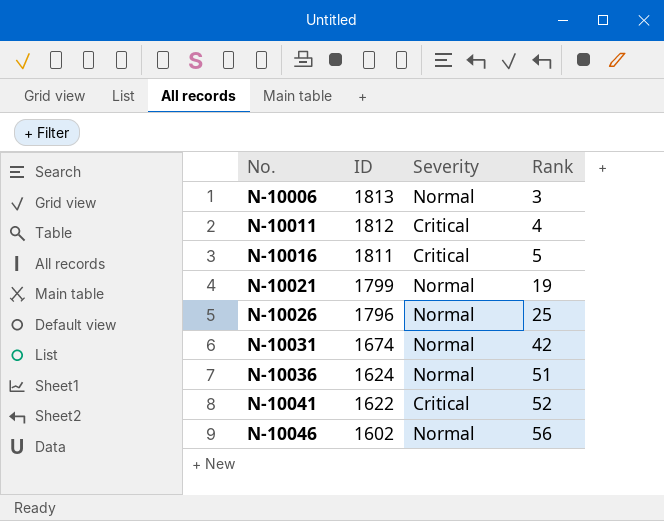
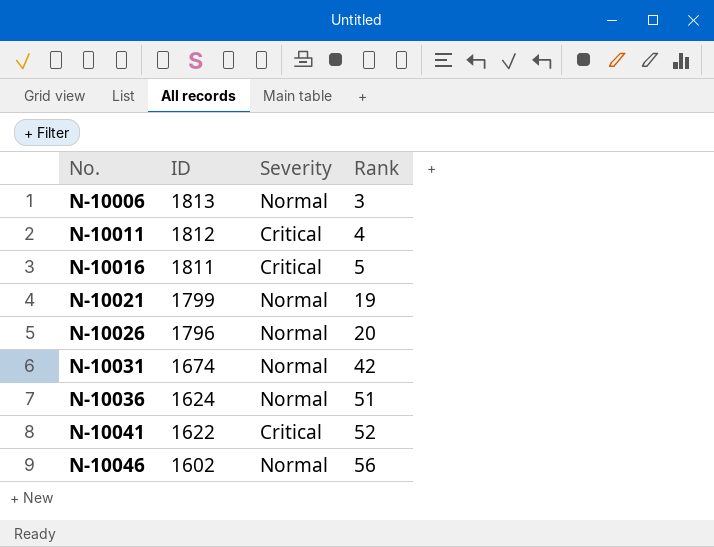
N-10026 | Rank: 25 -> 20

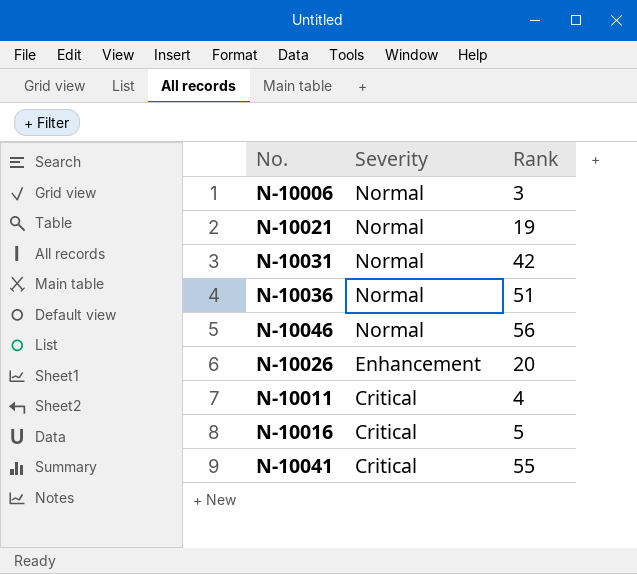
row order: No. ascending -> Severity descending
column ID | position: 2 -> none
N-10026 | Severity: Normal -> Enhancement
N-10041 | Rank: 52 -> 55

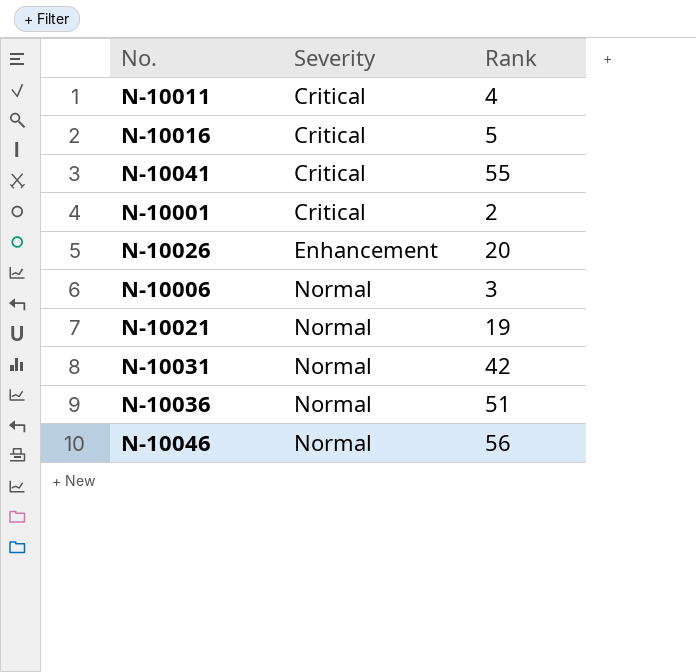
row order: Severity descending -> Severity ascending
row N-10001: none -> Critical | 2

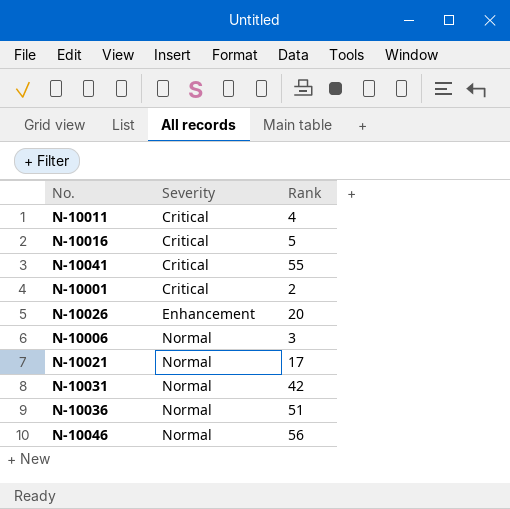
N-10021 | Rank: 19 -> 17

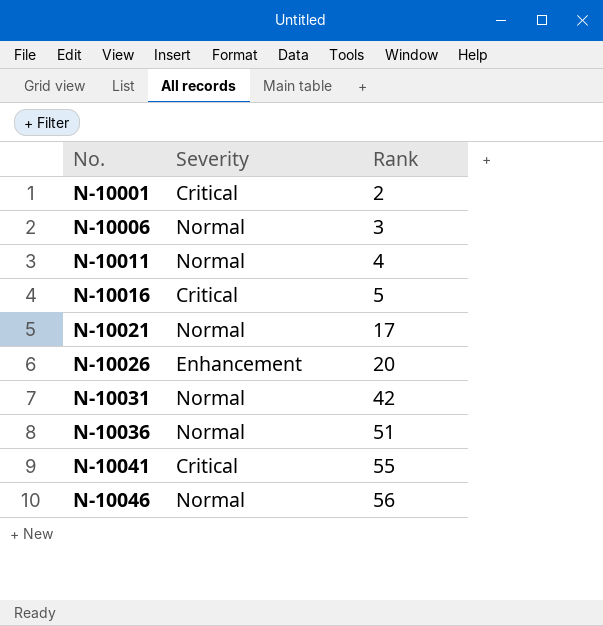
row order: Severity ascending -> No. ascending
N-10011 | Severity: Critical -> Normal

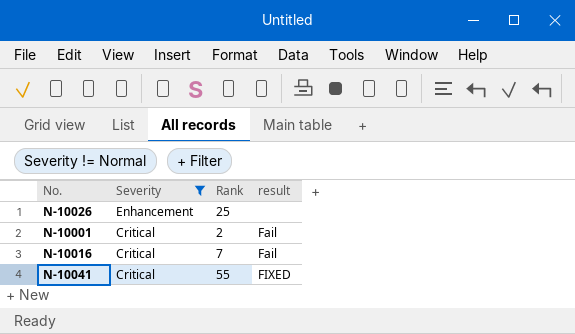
filter: none -> Severity != Normal
row order: No. ascending -> Severity descending
column result | position: none -> 4
N-10026 | Rank: 20 -> 25
N-10016 | Rank: 5 -> 7

